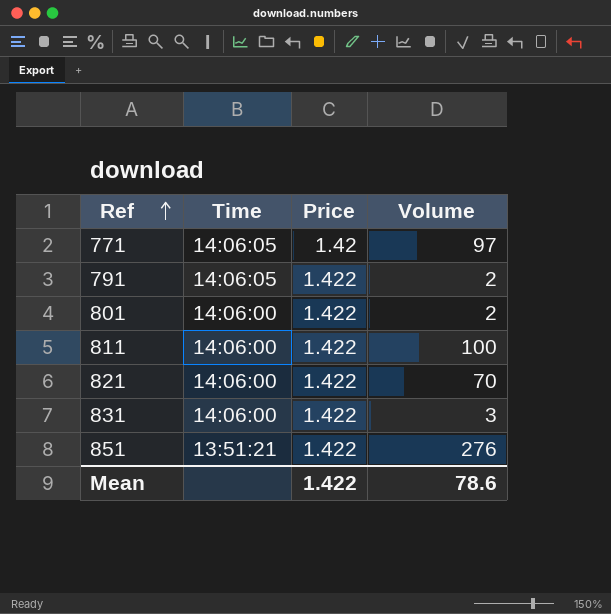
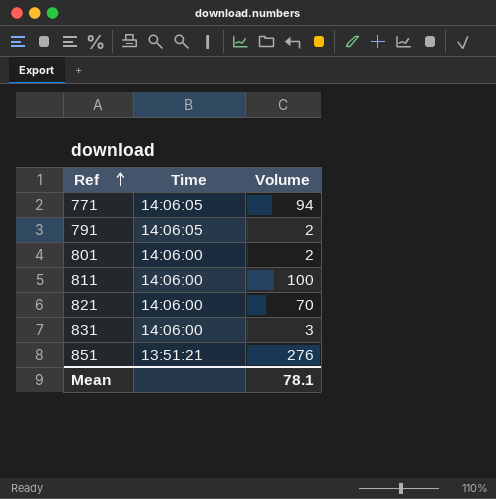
column Price | position: 3 -> none
771 | Volume: 97 -> 94
Mean | Volume: 78.6 -> 78.1

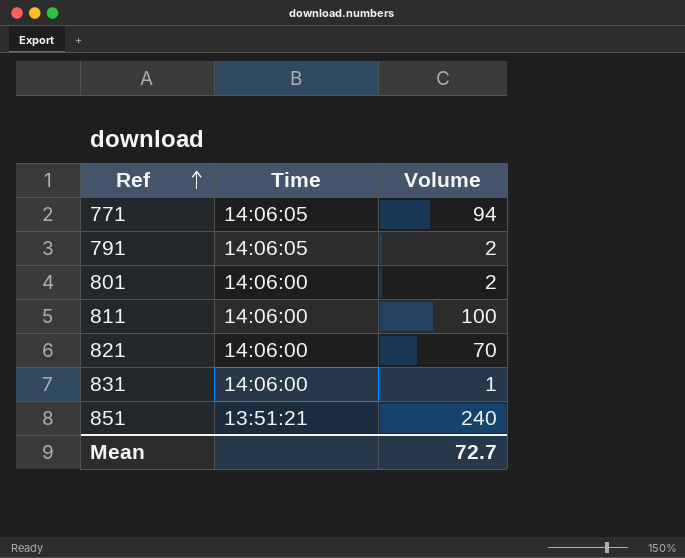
831 | Volume: 3 -> 1
851 | Volume: 276 -> 240
Mean | Volume: 78.1 -> 72.7

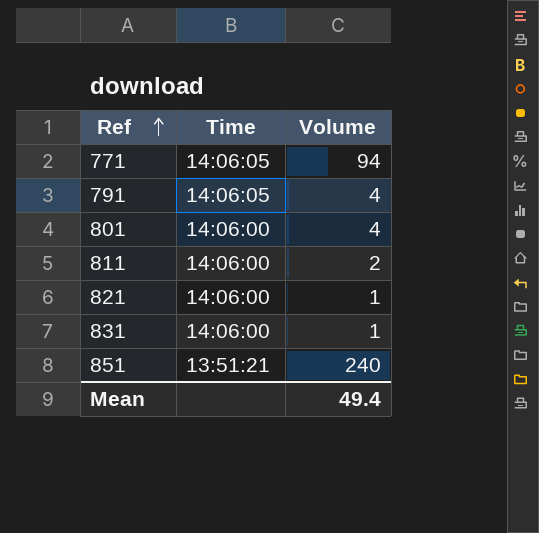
791 | Volume: 2 -> 4
801 | Volume: 2 -> 4
811 | Volume: 100 -> 2
821 | Volume: 70 -> 1
Mean | Volume: 72.7 -> 49.4

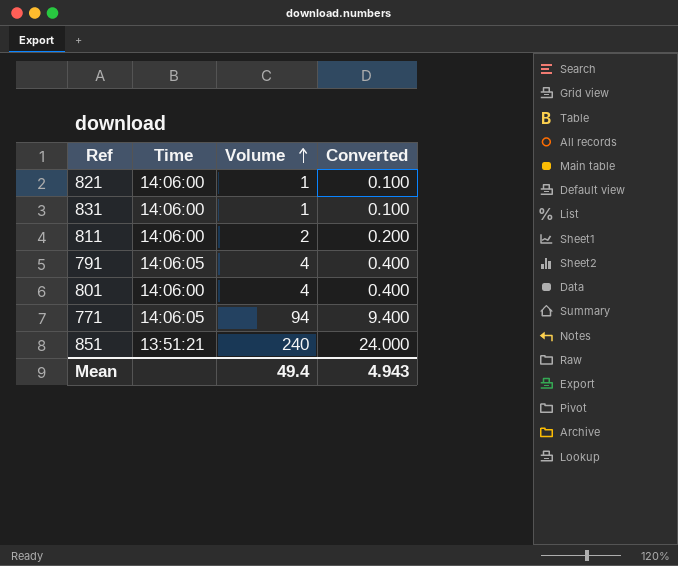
row order: Ref ascending -> Volume ascending
column Converted | formula: none -> [Volume] * 0.1

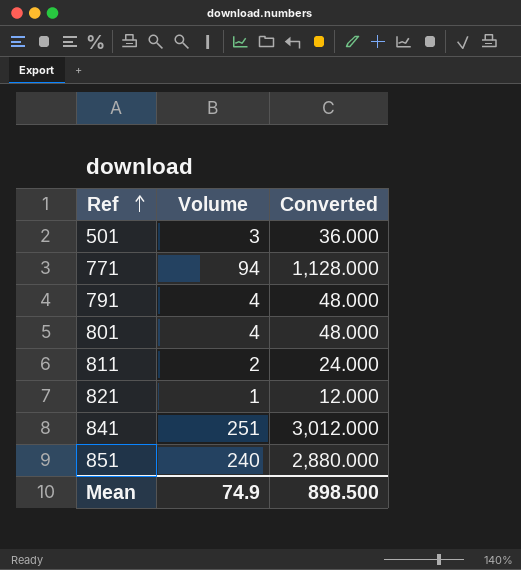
row order: Volume ascending -> Ref ascending
column Time | position: 2 -> none
column Converted | formula: [Volume] * 0.1 -> [Volume] * 12
row 831: 14:06:00 | 1 | 0.100 -> none
row 501: none -> 3 | 36.000
row 841: none -> 251 | 3,012.000
Mean | Volume: 49.4 -> 74.9
Mean | Converted: 4.943 -> 898.500

